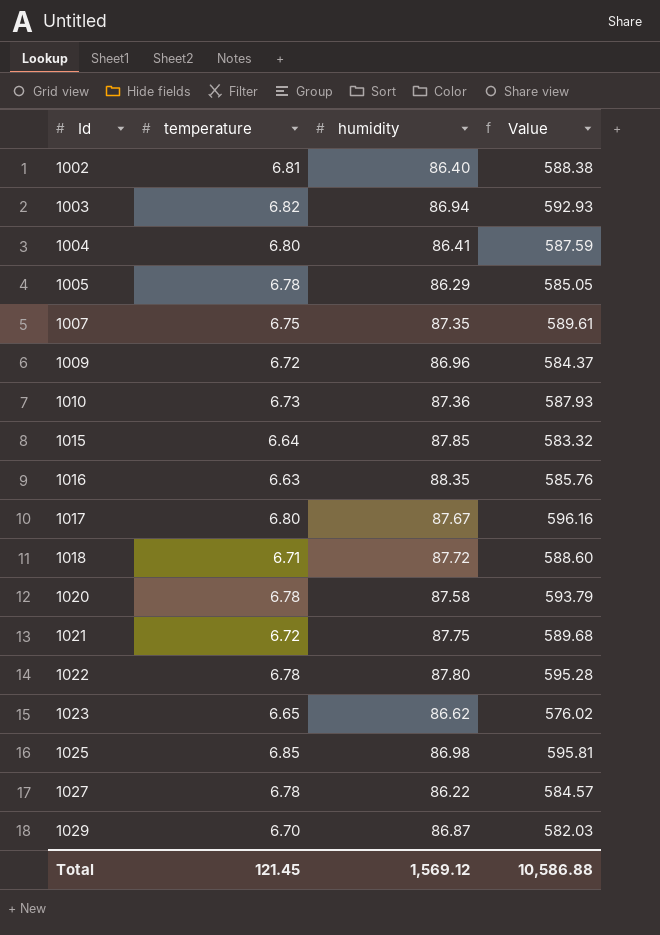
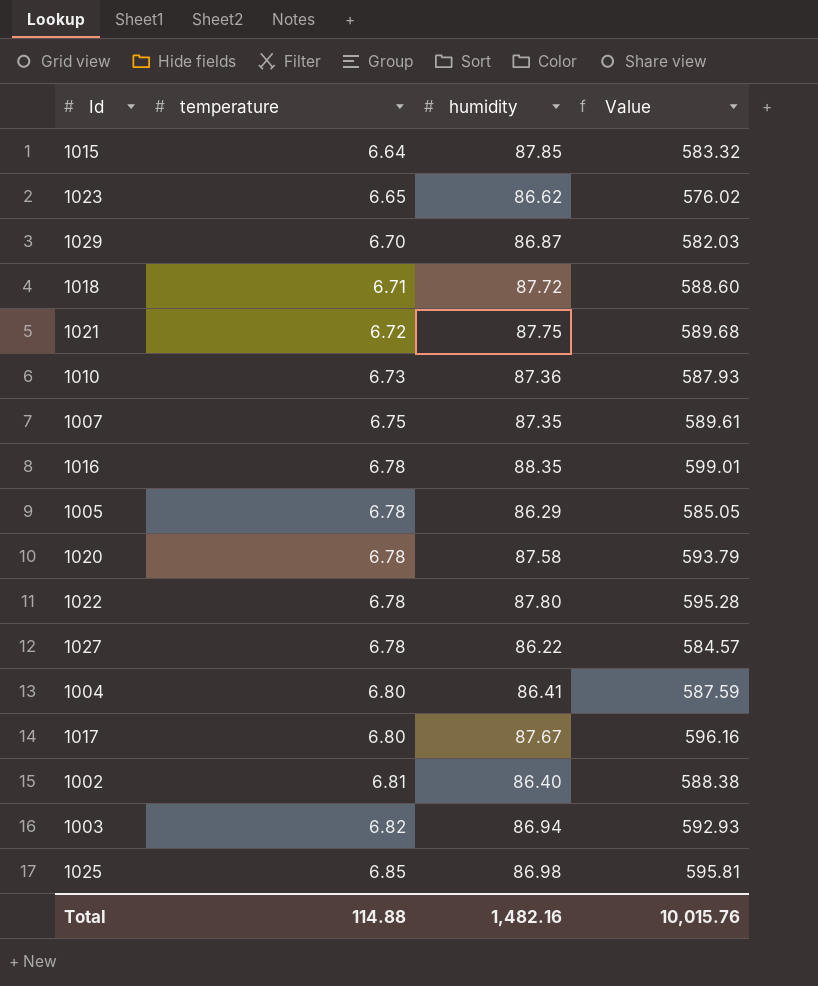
row order: Id ascending -> temperature ascending
row 1009: 6.72 | 86.96 | 584.37 -> none
1016 | temperature: 6.63 -> 6.78
1016 | Value: 585.76 -> 599.01
Total | temperature: 121.45 -> 114.88
Total | humidity: 1,569.12 -> 1,482.16
Total | Value: 10,586.88 -> 10,015.76

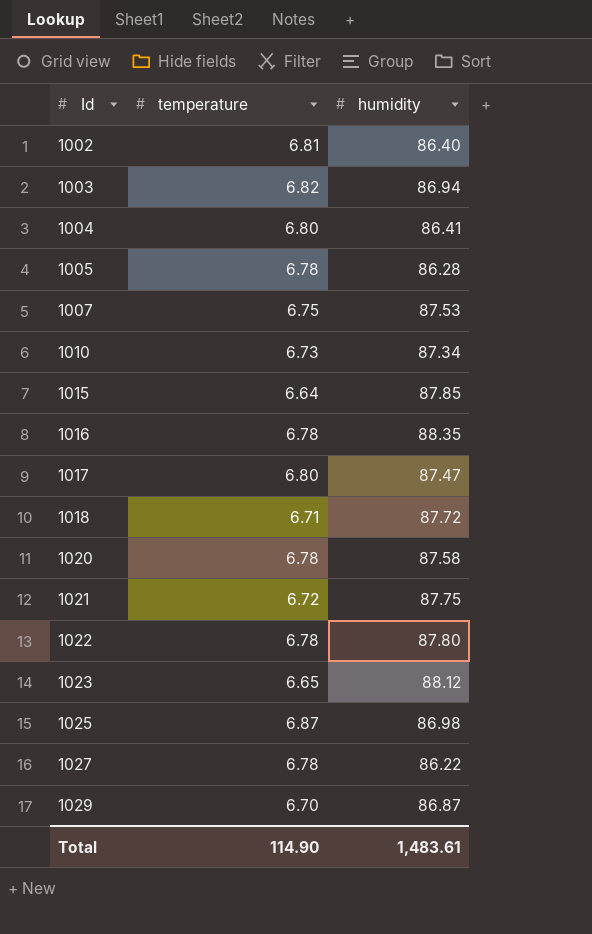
row order: temperature ascending -> Id ascending
column Value | formula: [temperature] * [humidity] -> none
1005 | humidity: 86.29 -> 86.28
1007 | humidity: 87.35 -> 87.53
1010 | humidity: 87.36 -> 87.34
1017 | humidity: 87.67 -> 87.47
1023 | humidity: 86.62 -> 88.12
1025 | temperature: 6.85 -> 6.87
Total | temperature: 114.88 -> 114.90
Total | humidity: 1,482.16 -> 1,483.61

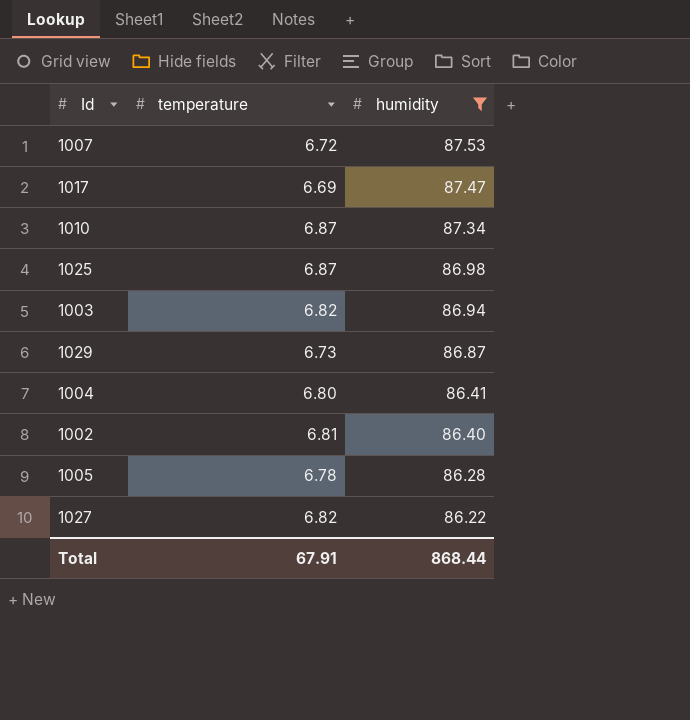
filter: none -> humidity <= 87.53
row order: Id ascending -> humidity descending
1007 | temperature: 6.75 -> 6.72
1017 | temperature: 6.80 -> 6.69
1010 | temperature: 6.73 -> 6.87
1029 | temperature: 6.70 -> 6.73
1027 | temperature: 6.78 -> 6.82
Total | temperature: 114.90 -> 67.91
Total | humidity: 1,483.61 -> 868.44

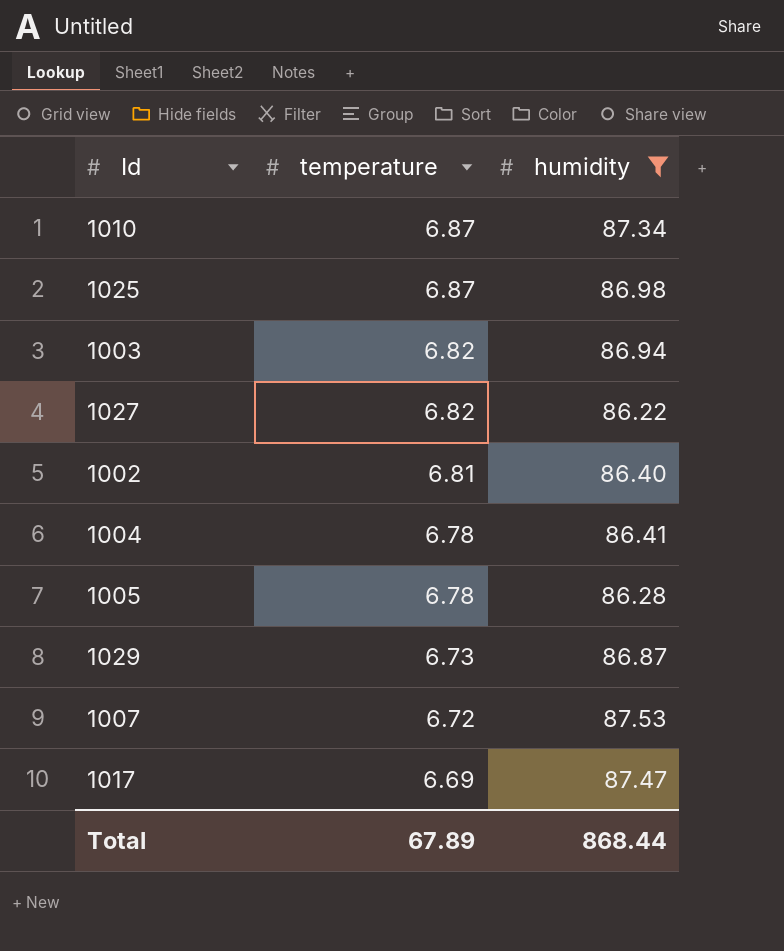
row order: humidity descending -> temperature descending
1004 | temperature: 6.80 -> 6.78
Total | temperature: 67.91 -> 67.89

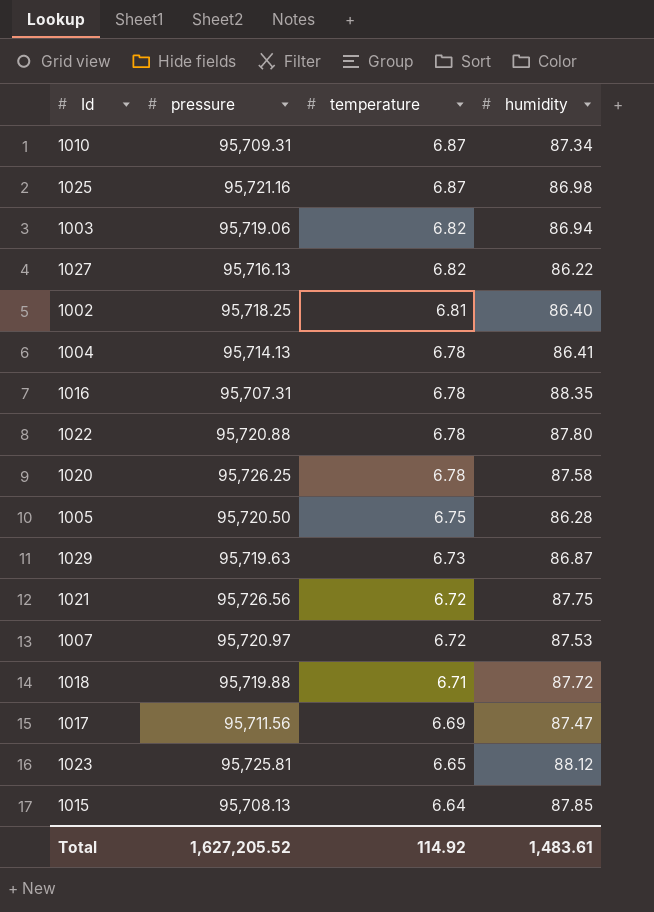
filter: humidity <= 87.53 -> none
column pressure | position: none -> 2
1005 | temperature: 6.78 -> 6.75
Total | temperature: 67.89 -> 114.92
Total | humidity: 868.44 -> 1,483.61

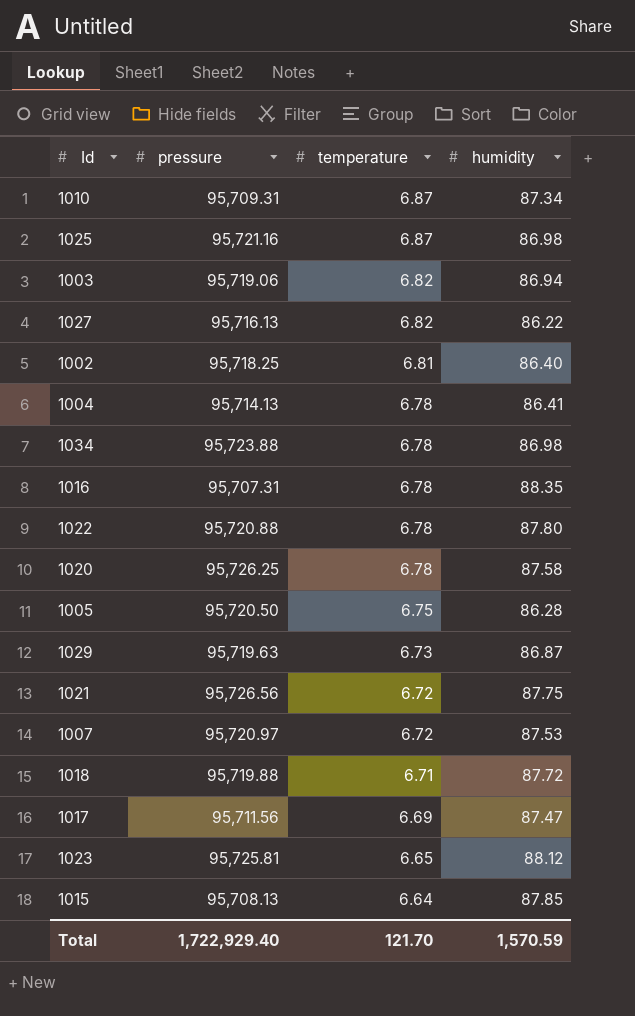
row 1034: none -> 95,723.88 | 6.78 | 86.98
Total | pressure: 1,627,205.52 -> 1,722,929.40
Total | temperature: 114.92 -> 121.70
Total | humidity: 1,483.61 -> 1,570.59

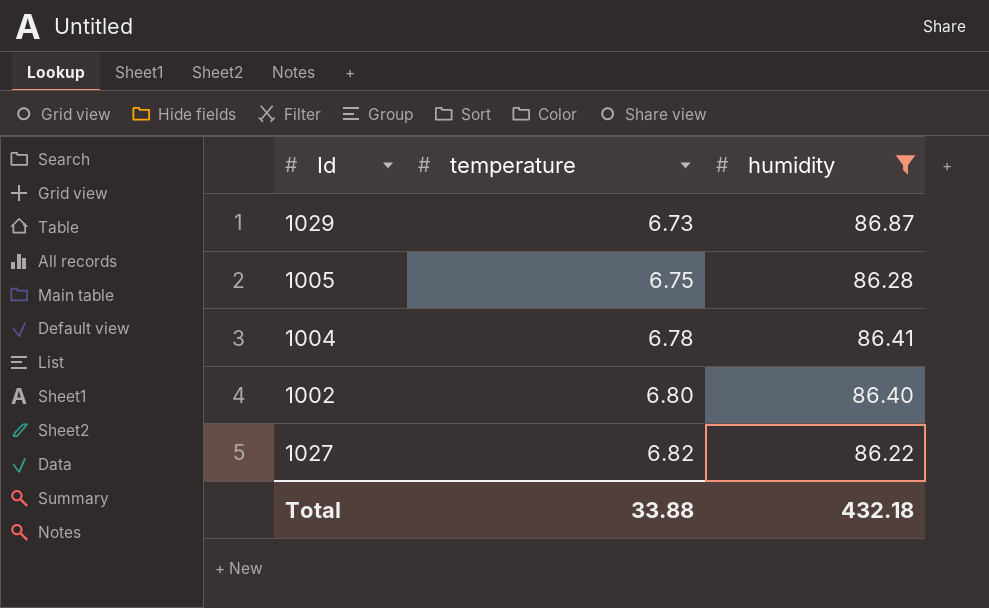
filter: none -> humidity <= 86.87
row order: temperature descending -> temperature ascending
column pressure | position: 2 -> none
1002 | temperature: 6.81 -> 6.80
Total | temperature: 121.70 -> 33.88
Total | humidity: 1,570.59 -> 432.18

